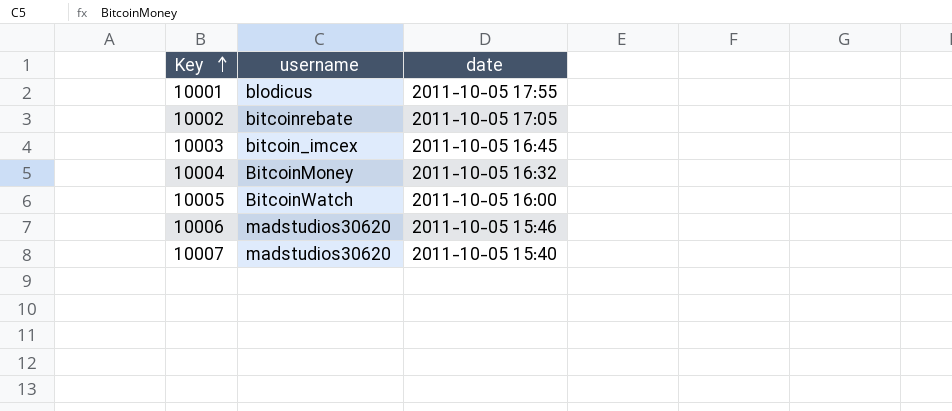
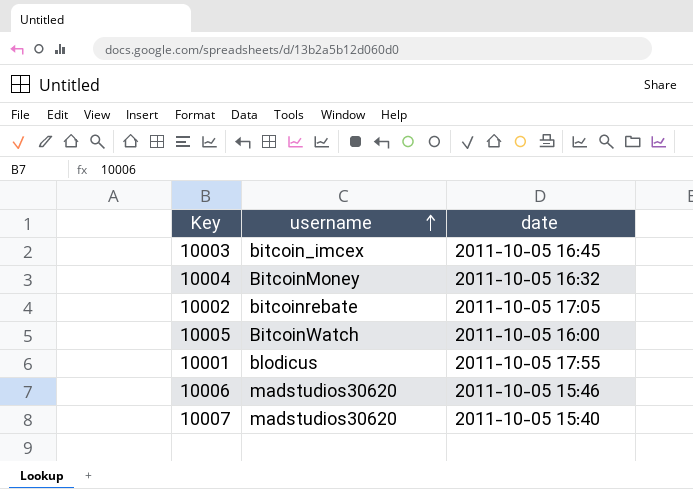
row order: Key ascending -> username ascending

